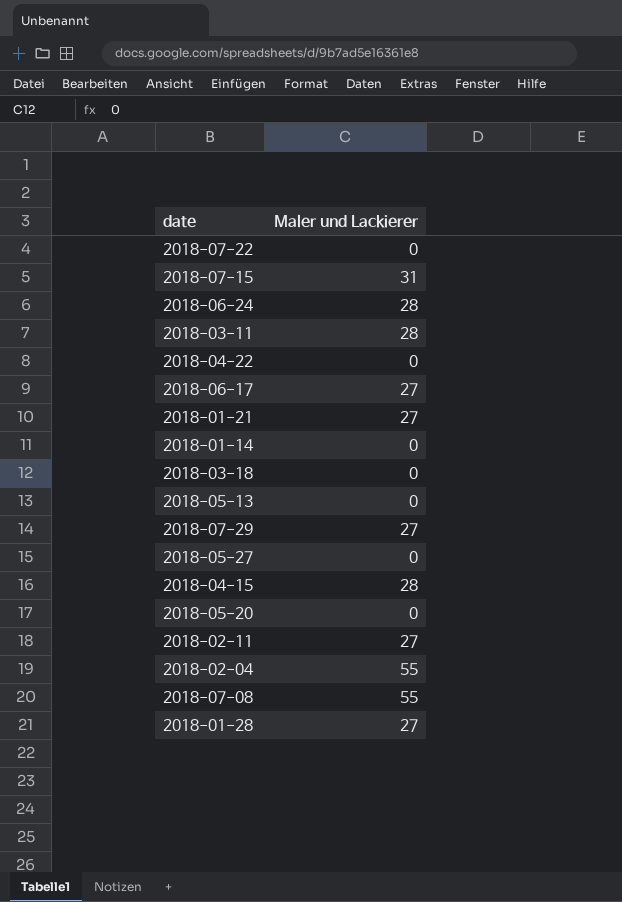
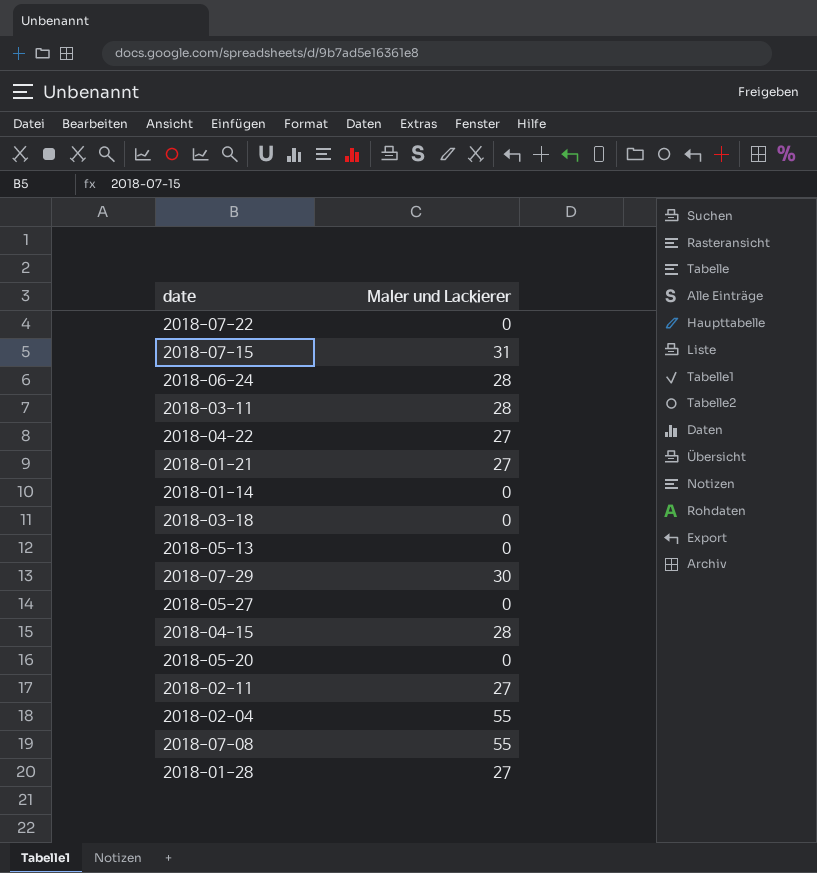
row 2018-06-17: 27 -> none
2018-04-22 | Maler und Lackierer: 0 -> 27
2018-07-29 | Maler und Lackierer: 27 -> 30

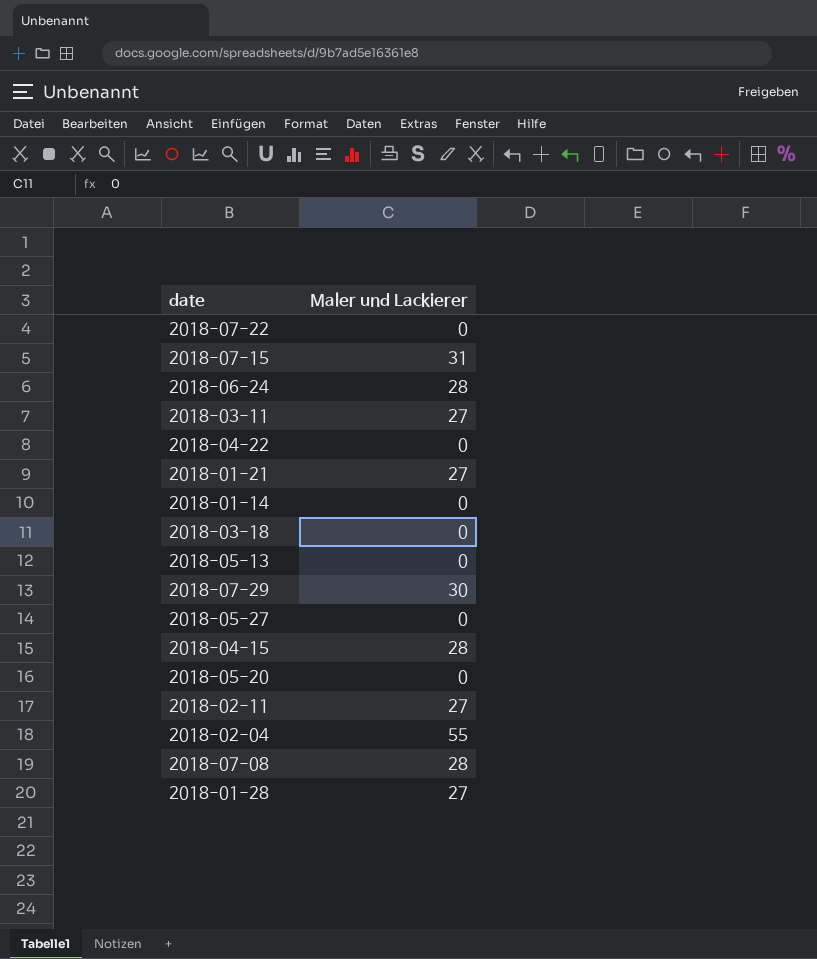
2018-03-11 | Maler und Lackierer: 28 -> 27
2018-04-22 | Maler und Lackierer: 27 -> 0
2018-07-08 | Maler und Lackierer: 55 -> 28

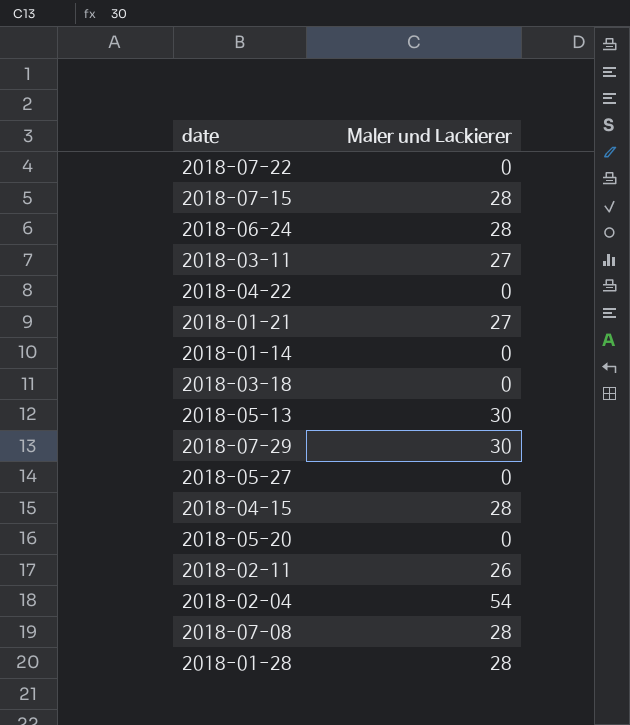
2018-07-15 | Maler und Lackierer: 31 -> 28
2018-05-13 | Maler und Lackierer: 0 -> 30
2018-02-11 | Maler und Lackierer: 27 -> 26
2018-02-04 | Maler und Lackierer: 55 -> 54
2018-01-28 | Maler und Lackierer: 27 -> 28

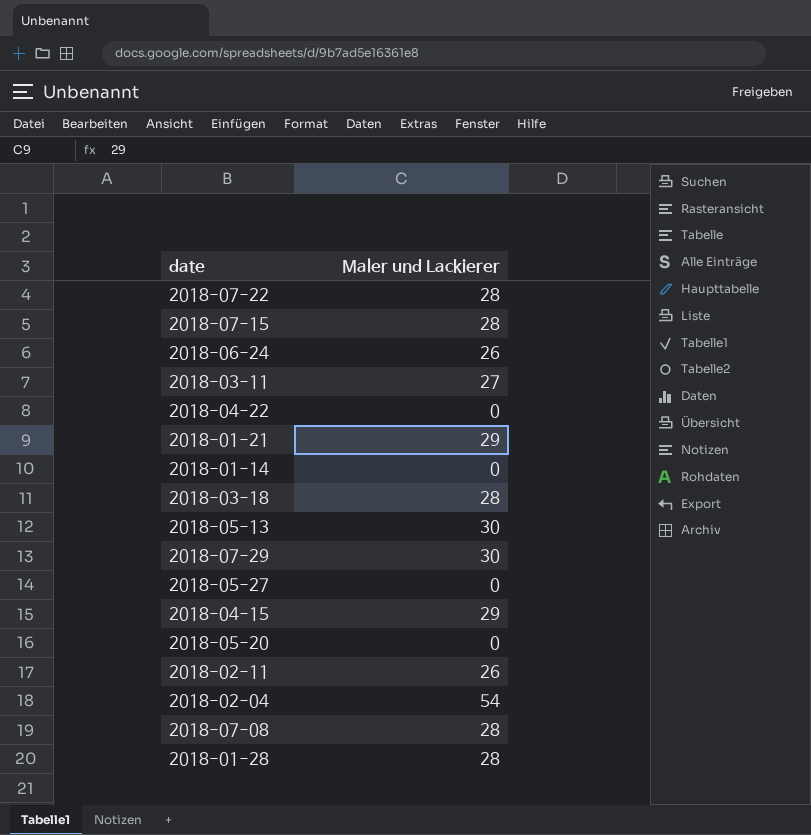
2018-07-22 | Maler und Lackierer: 0 -> 28
2018-06-24 | Maler und Lackierer: 28 -> 26
2018-01-21 | Maler und Lackierer: 27 -> 29
2018-03-18 | Maler und Lackierer: 0 -> 28
2018-04-15 | Maler und Lackierer: 28 -> 29

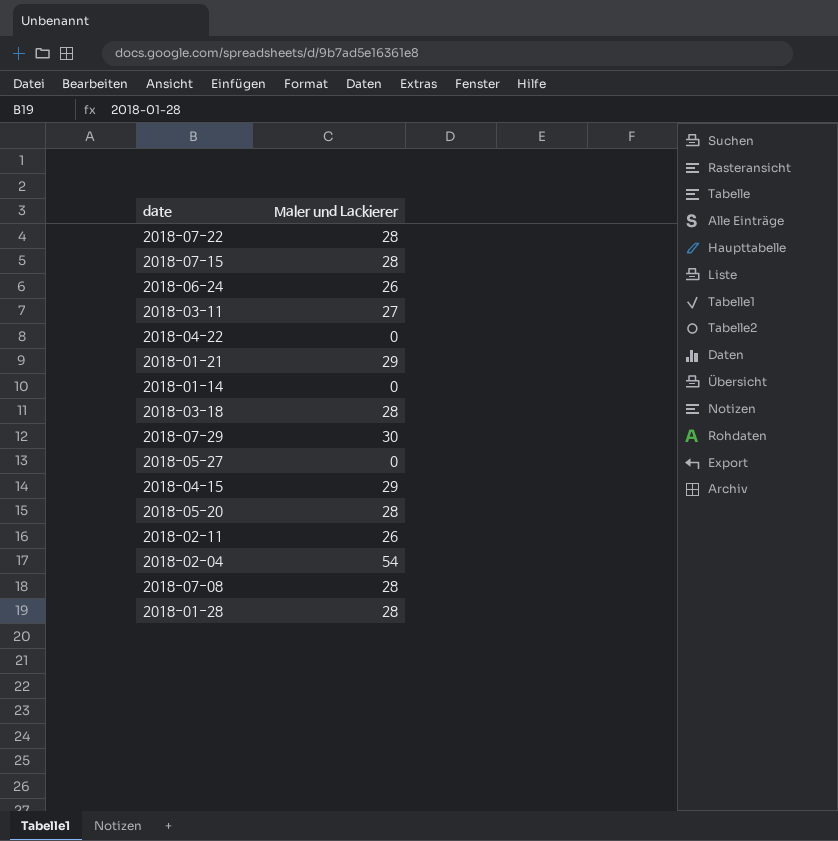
row 2018-05-13: 30 -> none
2018-05-20 | Maler und Lackierer: 0 -> 28

